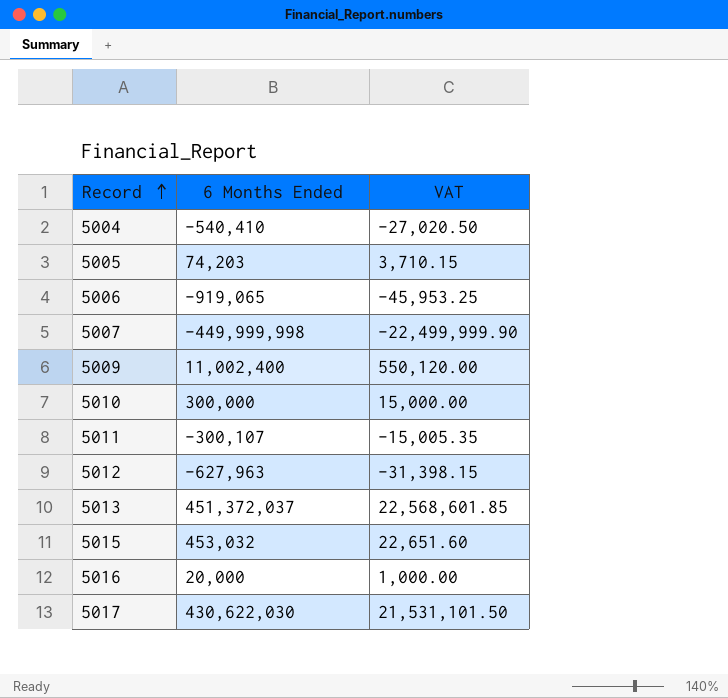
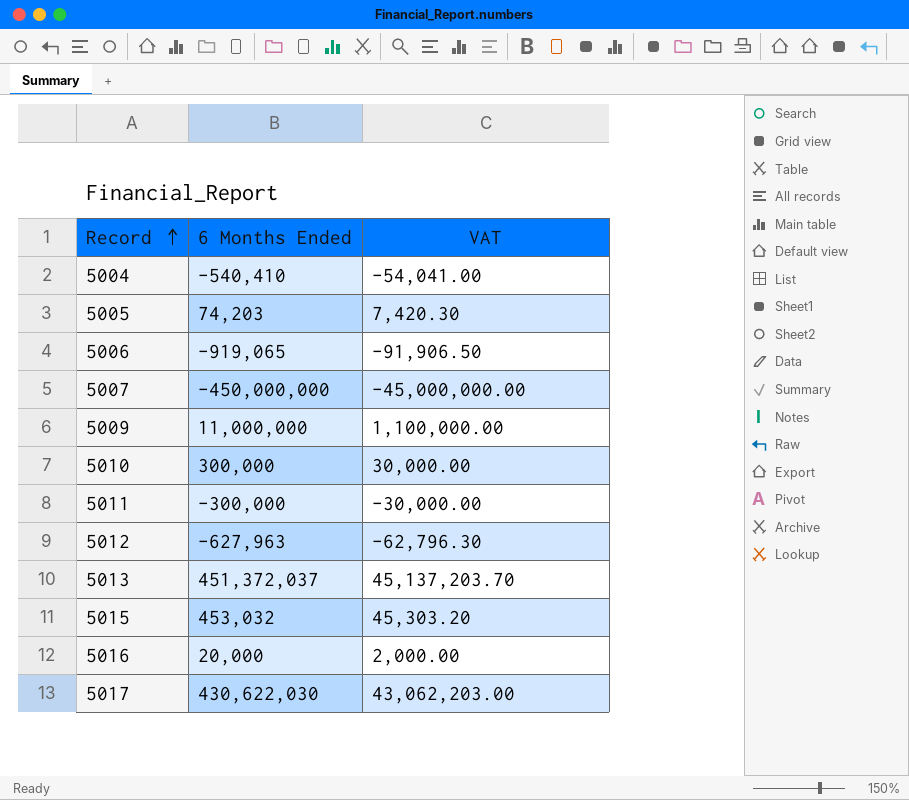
column VAT | formula: [6 Months Ended] * 0.05 -> [6 Months Ended] * 0.1
5007 | 6 Months Ended: -449,999,998 -> -450,000,000
5009 | 6 Months Ended: 11,002,400 -> 11,000,000
5011 | 6 Months Ended: -300,107 -> -300,000

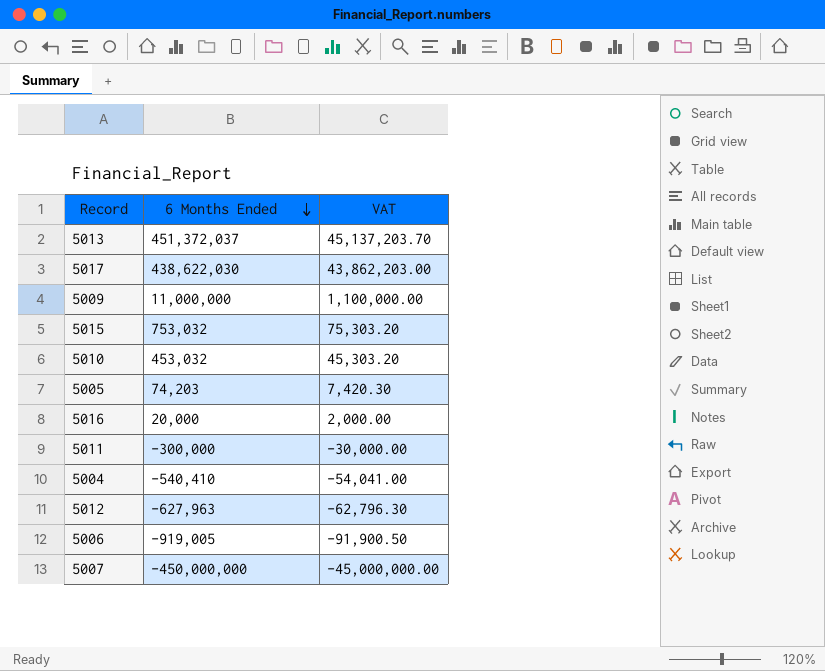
row order: Record ascending -> 6 Months Ended descending
5017 | 6 Months Ended: 430,622,030 -> 438,622,030
5017 | VAT: 43,062,203.00 -> 43,862,203.00
5015 | 6 Months Ended: 453,032 -> 753,032
5015 | VAT: 45,303.20 -> 75,303.20
5010 | 6 Months Ended: 300,000 -> 453,032
5010 | VAT: 30,000.00 -> 45,303.20
5006 | 6 Months Ended: -919,065 -> -919,005
5006 | VAT: -91,906.50 -> -91,900.50

